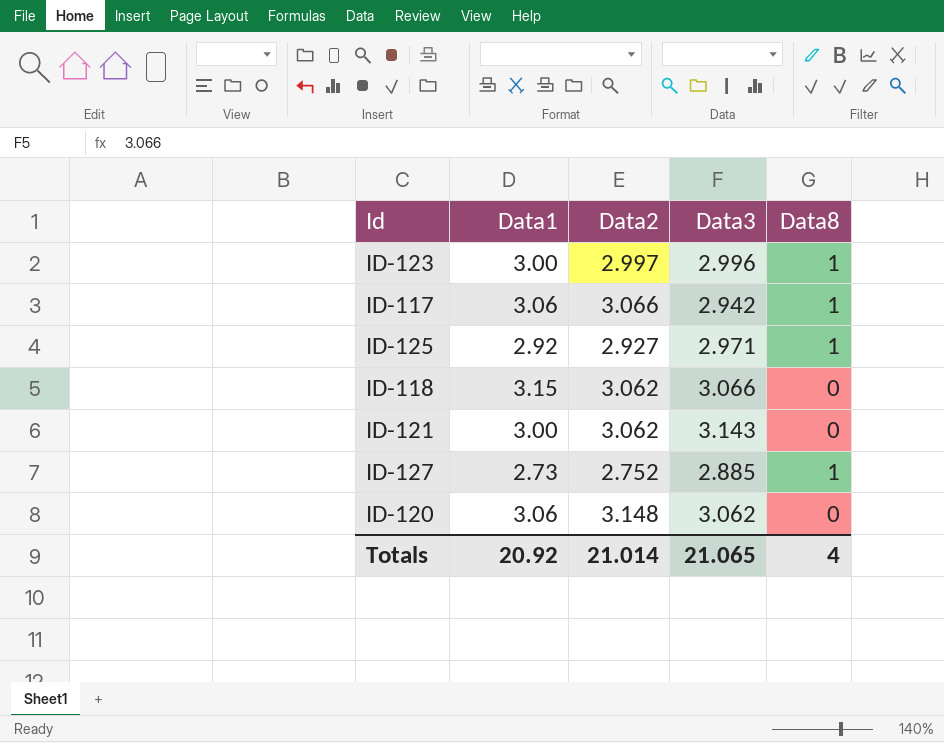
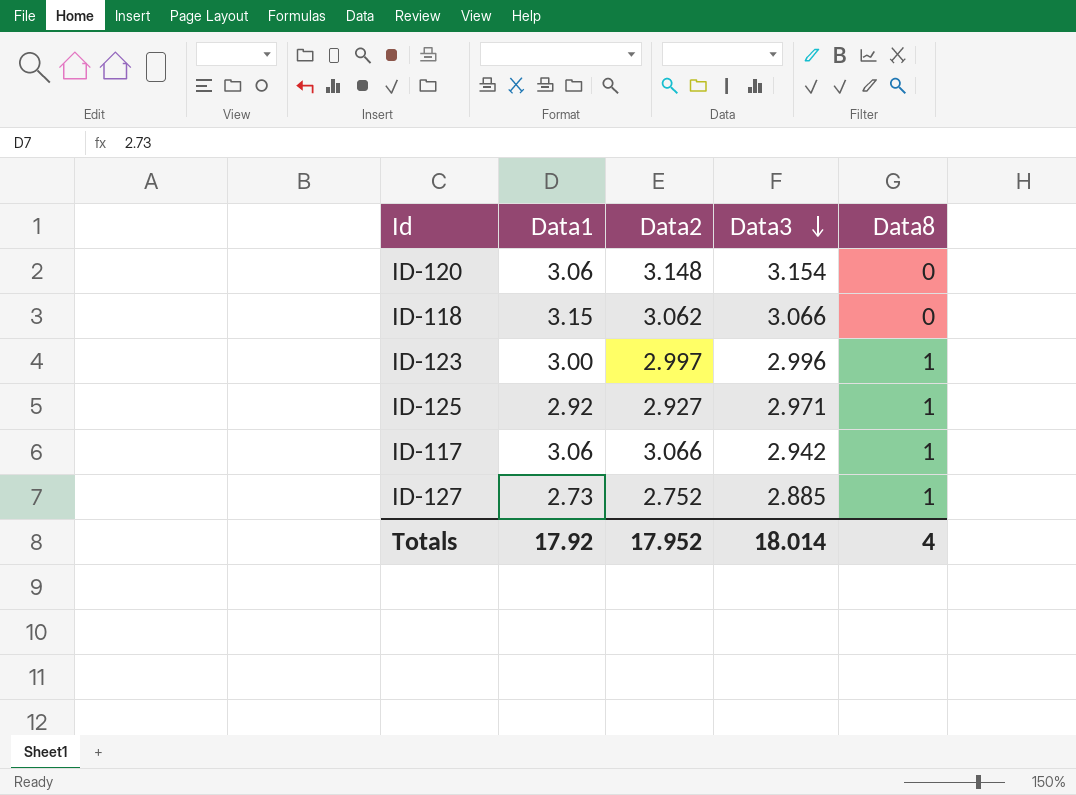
row order: none -> Data3 descending
row ID-121: 3.00 | 3.062 | 3.143 | 0 -> none
ID-120 | Data3: 3.062 -> 3.154
Totals | Data1: 20.92 -> 17.92
Totals | Data2: 21.014 -> 17.952
Totals | Data3: 21.065 -> 18.014

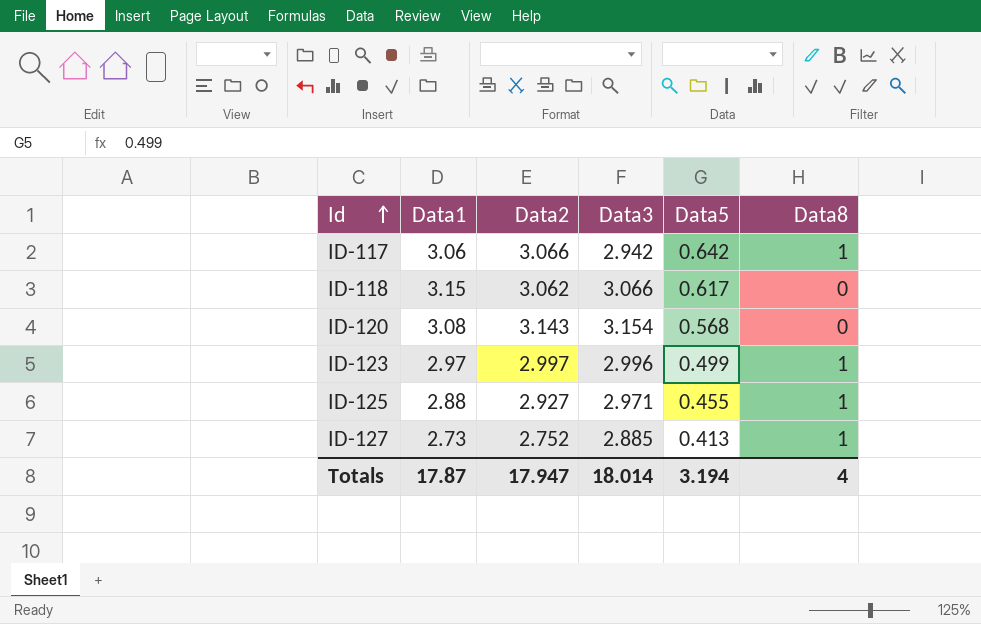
row order: Data3 descending -> Id ascending
column Data5 | position: none -> 5
ID-120 | Data1: 3.06 -> 3.08
ID-120 | Data2: 3.148 -> 3.143
ID-123 | Data1: 3.00 -> 2.97
ID-125 | Data1: 2.92 -> 2.88
Totals | Data1: 17.92 -> 17.87
Totals | Data2: 17.952 -> 17.947

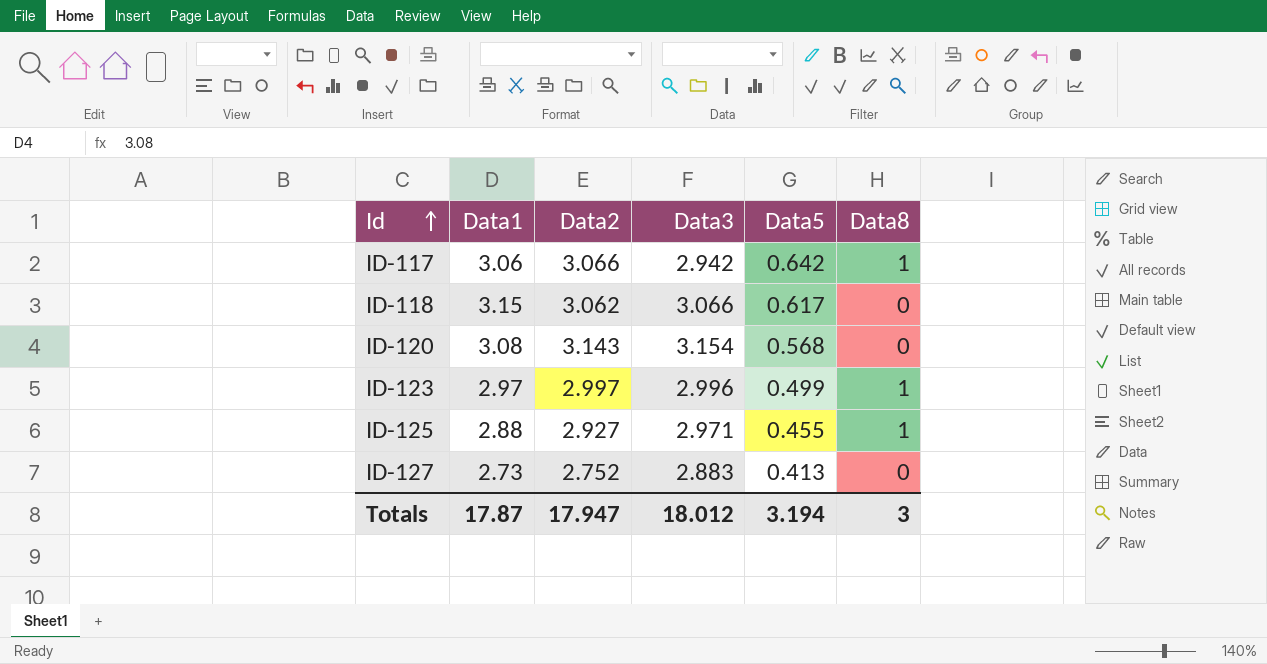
ID-127 | Data3: 2.885 -> 2.883
ID-127 | Data8: 1 -> 0
Totals | Data3: 18.014 -> 18.012
Totals | Data8: 4 -> 3

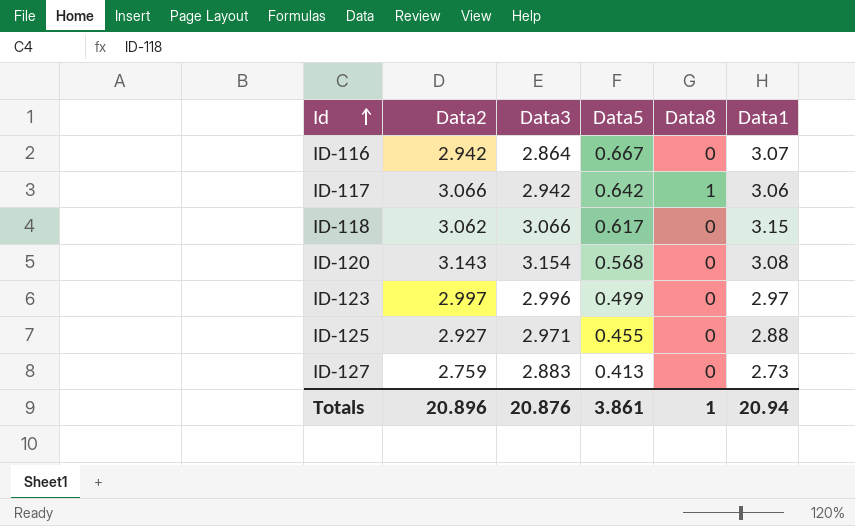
column Data1 | position: 2 -> 6
row ID-116: none -> 2.942 | 2.864 | 0.667 | 0 | 3.07
ID-123 | Data8: 1 -> 0
ID-125 | Data8: 1 -> 0
ID-127 | Data2: 2.752 -> 2.759
Totals | Data2: 17.947 -> 20.896
Totals | Data3: 18.012 -> 20.876
Totals | Data5: 3.194 -> 3.861
Totals | Data8: 3 -> 1
Totals | Data1: 17.87 -> 20.94

